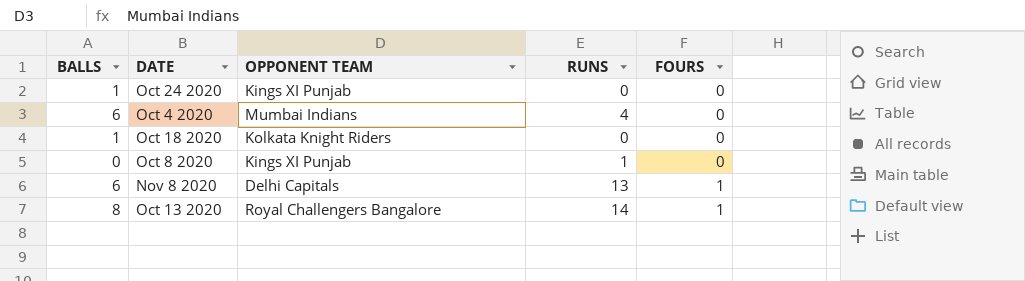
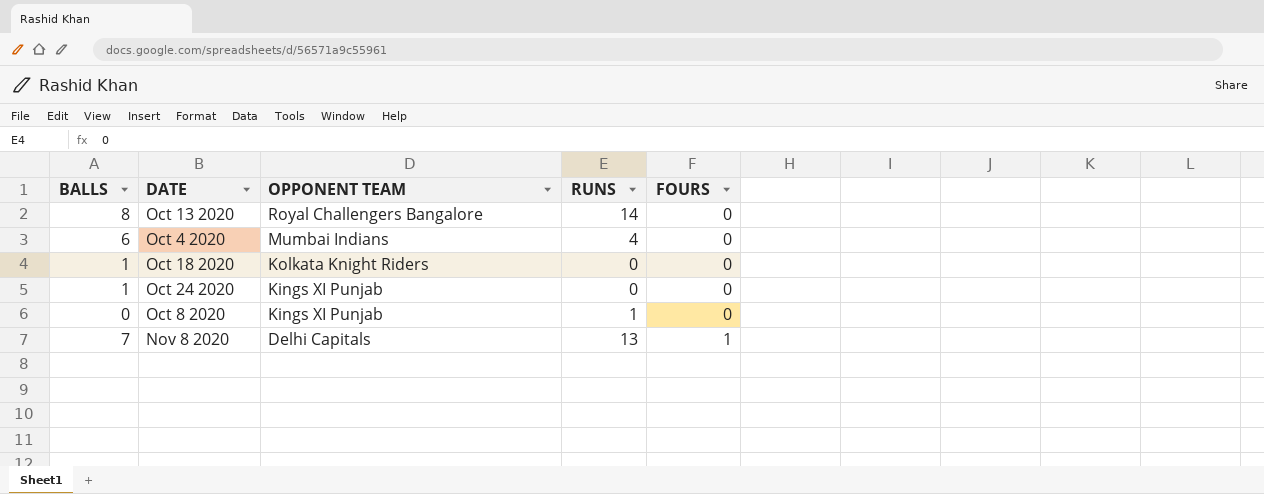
row order: FOURS ascending -> OPPONENT TEAM descending
Oct 13 2020 | FOURS: 1 -> 0
Nov 8 2020 | BALLS: 6 -> 7

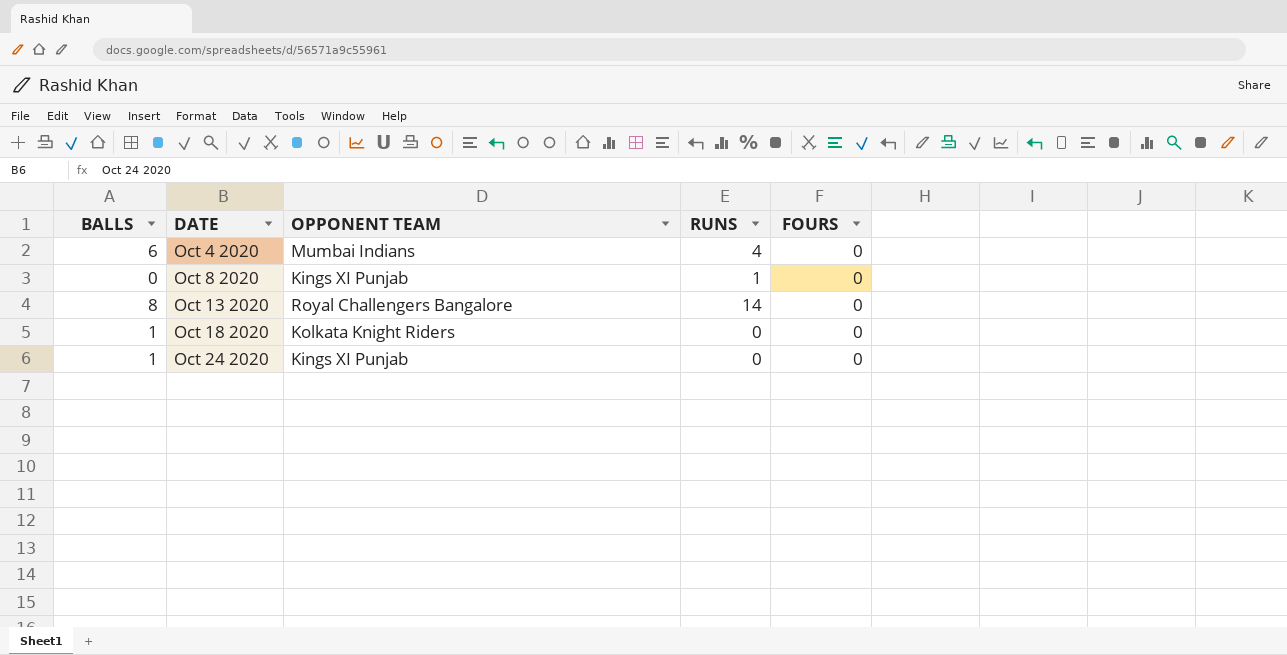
row order: OPPONENT TEAM descending -> DATE ascending
row Nov 8 2020: 7 | Delhi Capitals | 13 | 1 -> none

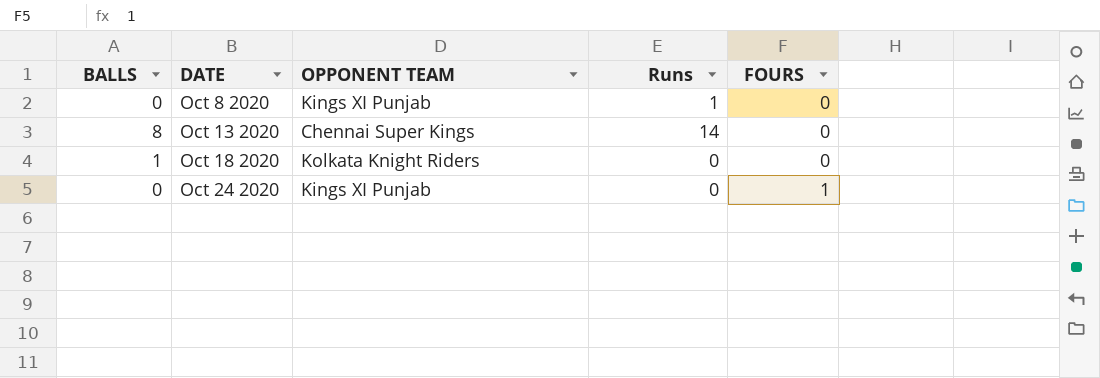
column name: RUNS -> Runs
row Oct 4 2020: 6 | Mumbai Indians | 4 | 0 -> none
Oct 13 2020 | OPPONENT TEAM: Royal Challengers Bangalore -> Chennai Super Kings
Oct 24 2020 | BALLS: 1 -> 0
Oct 24 2020 | FOURS: 0 -> 1

